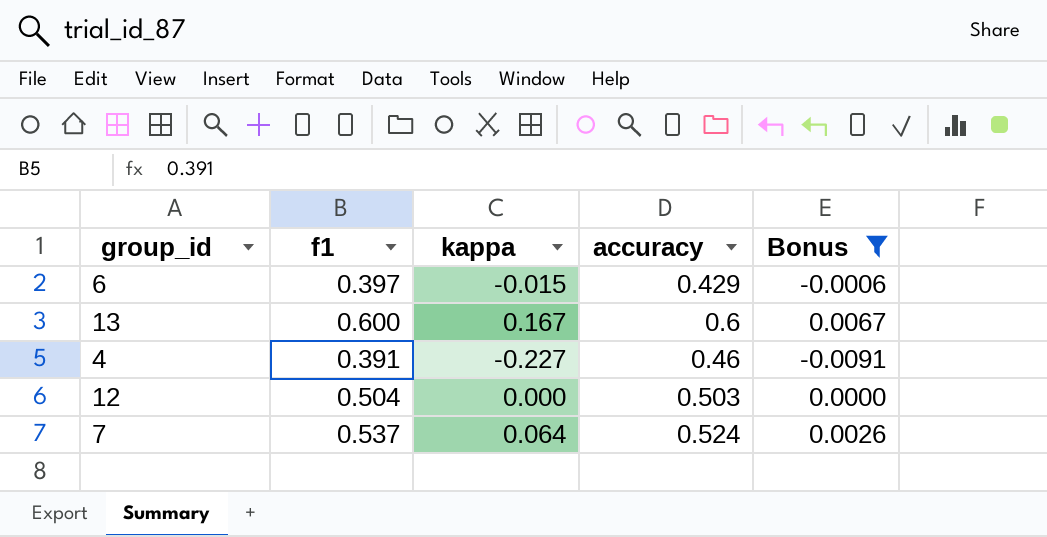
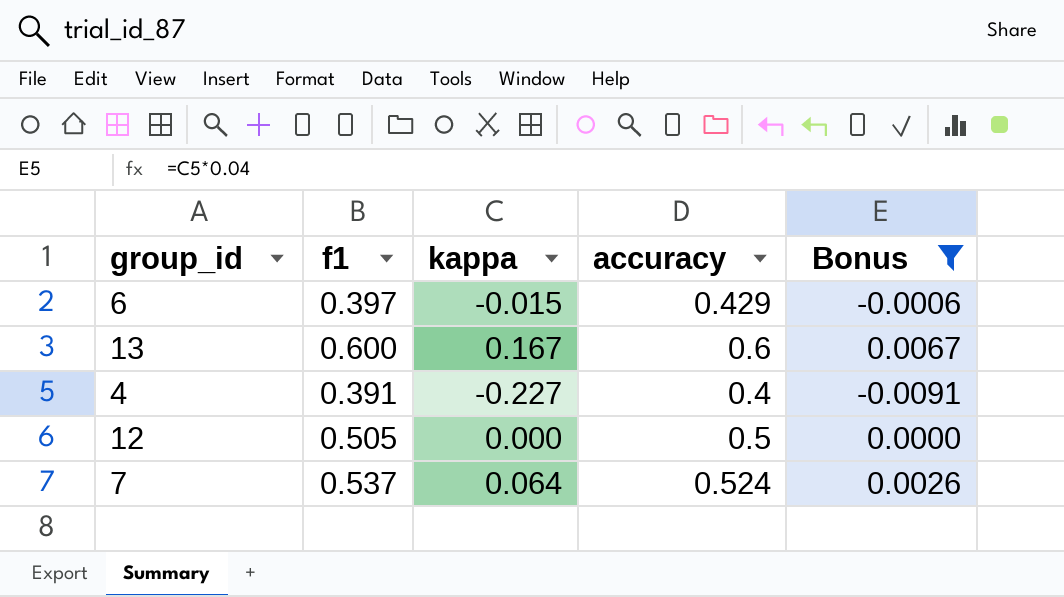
4 | accuracy: 0.46 -> 0.4
12 | f1: 0.504 -> 0.505
12 | accuracy: 0.503 -> 0.5

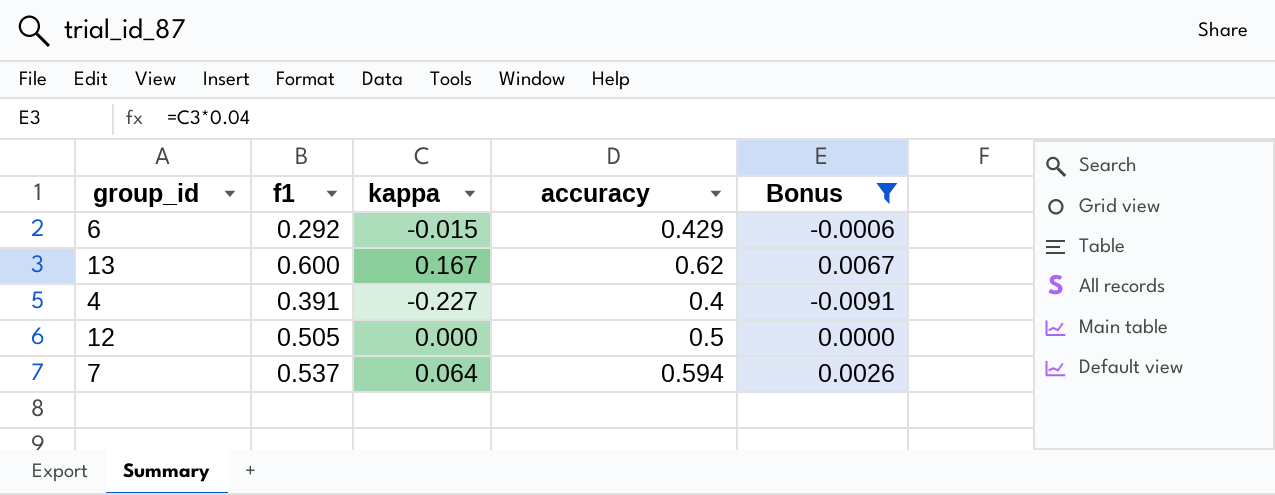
6 | f1: 0.397 -> 0.292
13 | accuracy: 0.6 -> 0.62
7 | accuracy: 0.524 -> 0.594

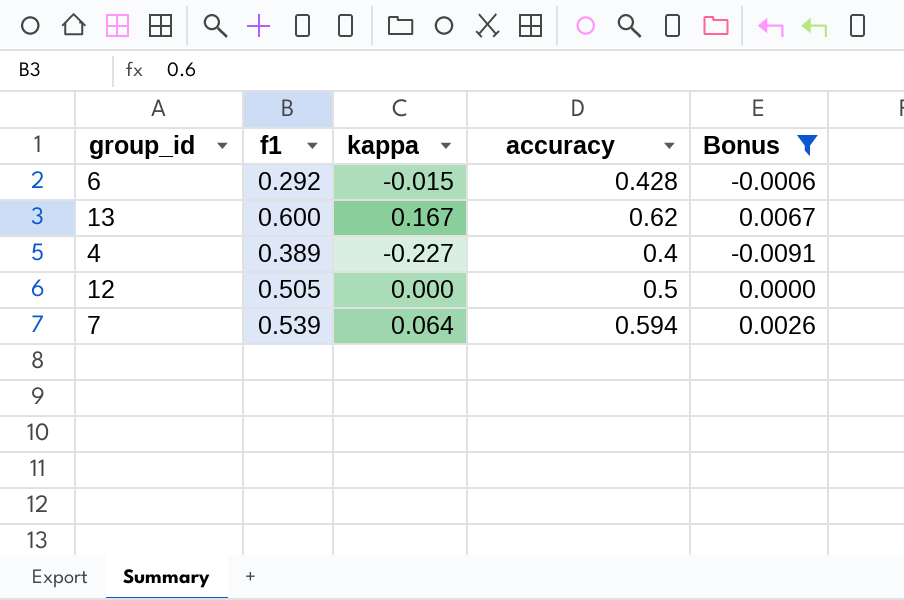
6 | accuracy: 0.429 -> 0.428
4 | f1: 0.391 -> 0.389
7 | f1: 0.537 -> 0.539

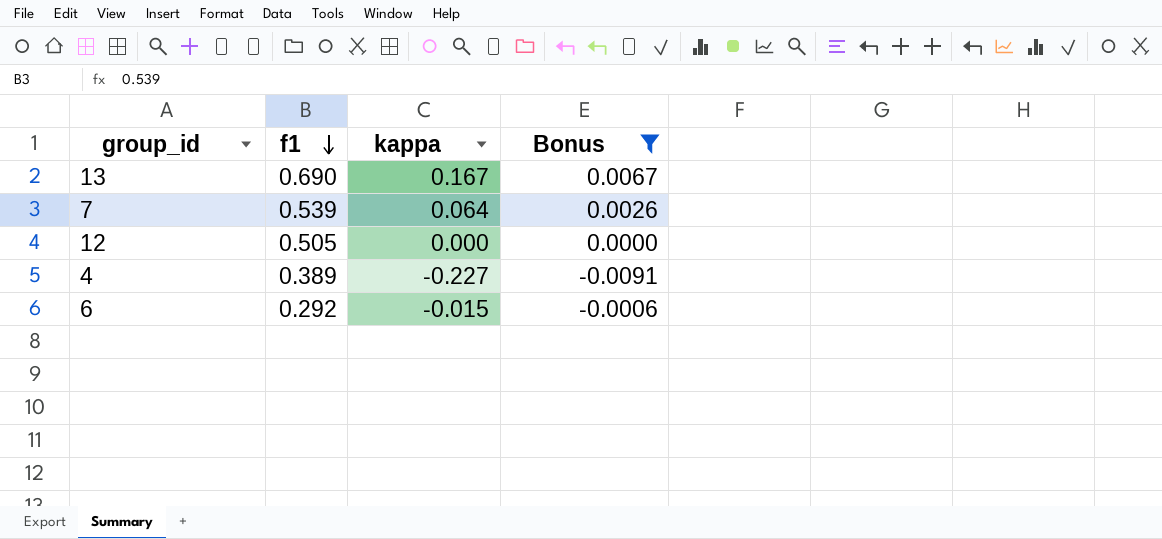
row order: none -> f1 descending
column accuracy | position: 4 -> none
13 | f1: 0.600 -> 0.690

